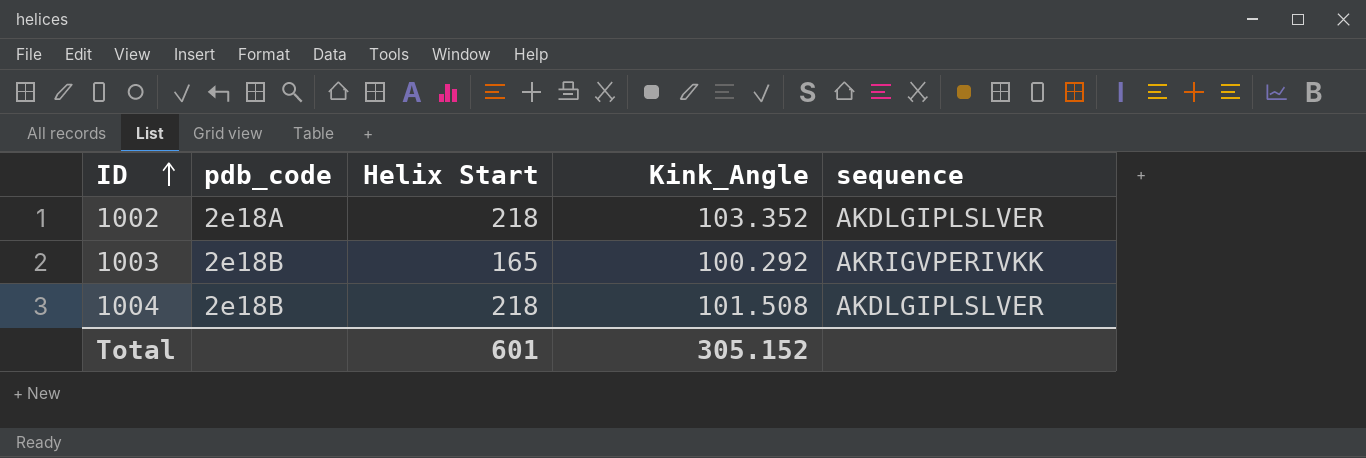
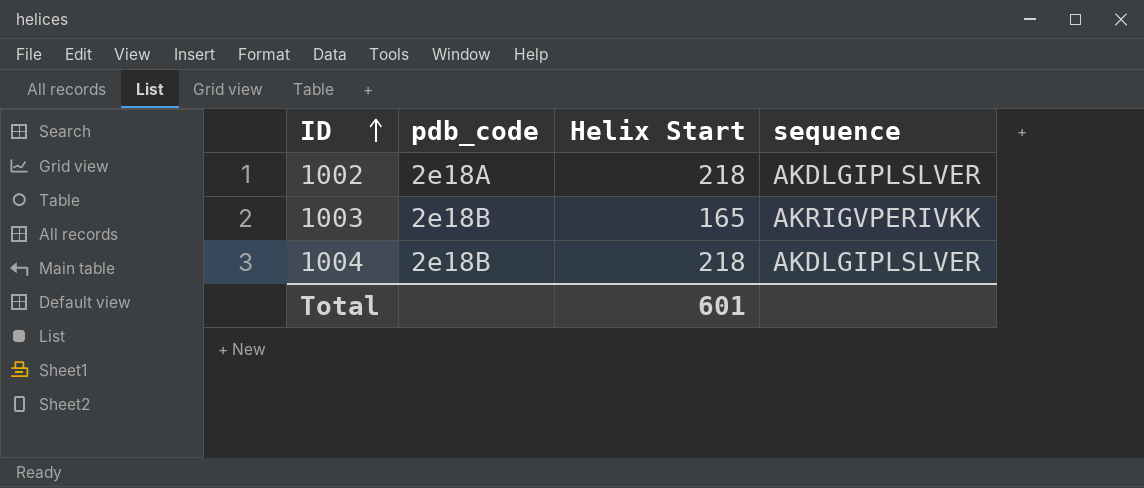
column Kink_Angle | position: 4 -> none

